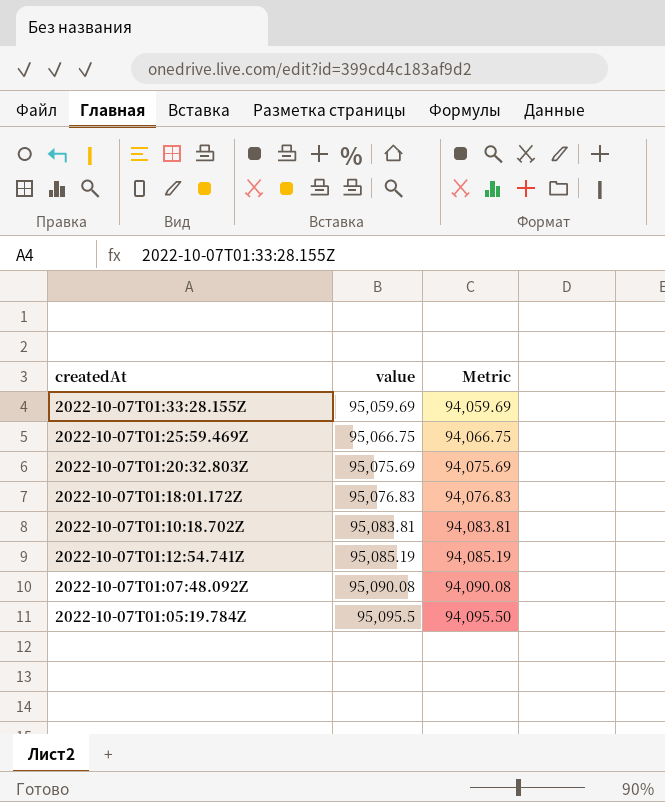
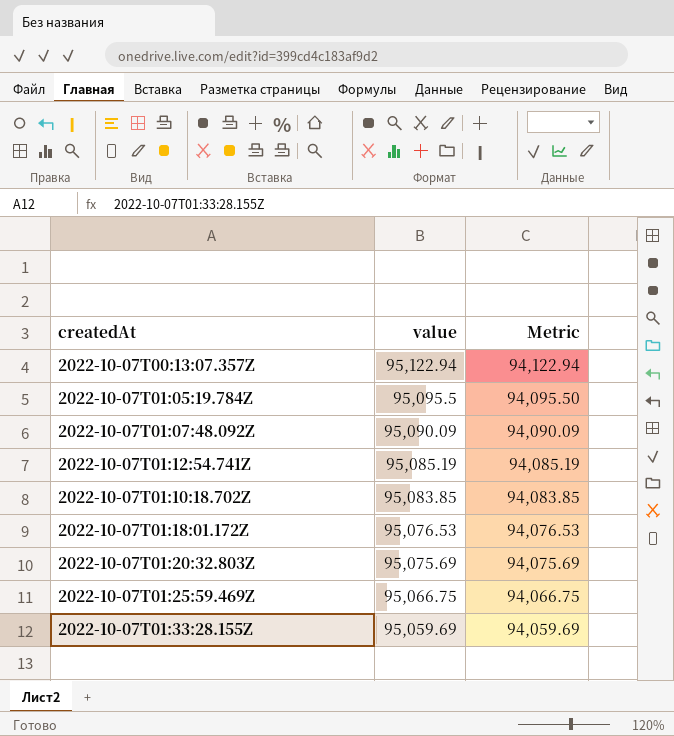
row order: value ascending -> value descending
row 2022-10-07T00:13:07.357Z: none -> 95,122.94 | 94,122.94
2022-10-07T01:07:48.092Z | value: 95,090.08 -> 95,090.09
2022-10-07T01:07:48.092Z | Metric: 94,090.08 -> 94,090.09
2022-10-07T01:10:18.702Z | value: 95,083.81 -> 95,083.85
2022-10-07T01:10:18.702Z | Metric: 94,083.81 -> 94,083.85
2022-10-07T01:18:01.172Z | value: 95,076.83 -> 95,076.53
2022-10-07T01:18:01.172Z | Metric: 94,076.83 -> 94,076.53

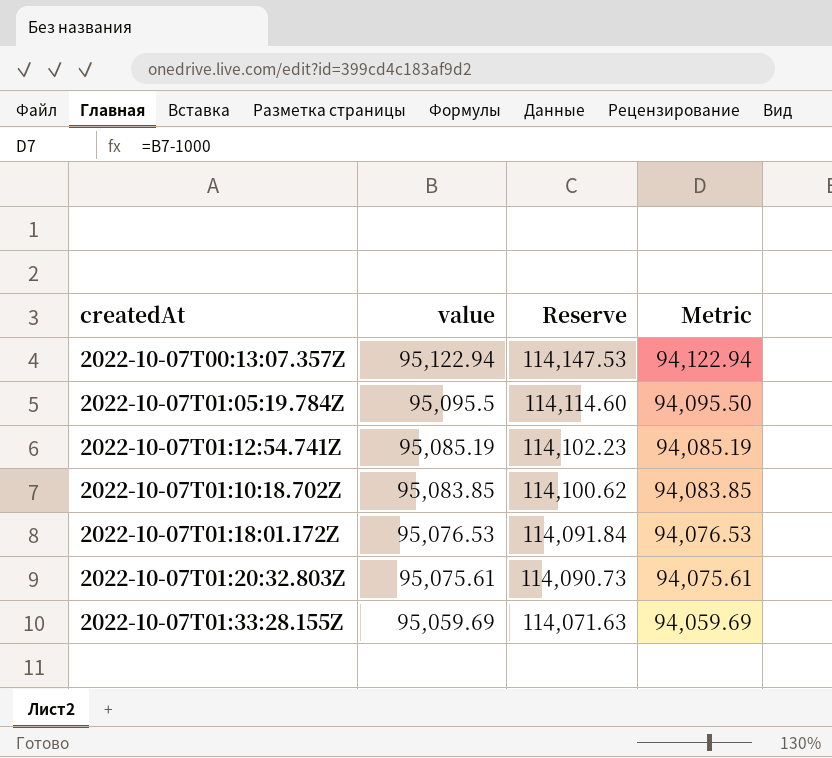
column Reserve | formula: none -> [value] * 1.2
row 2022-10-07T01:07:48.092Z: 95,090.09 | 94,090.09 -> none
row 2022-10-07T01:25:59.469Z: 95,066.75 | 94,066.75 -> none
2022-10-07T01:20:32.803Z | value: 95,075.69 -> 95,075.61
2022-10-07T01:20:32.803Z | Metric: 94,075.69 -> 94,075.61

